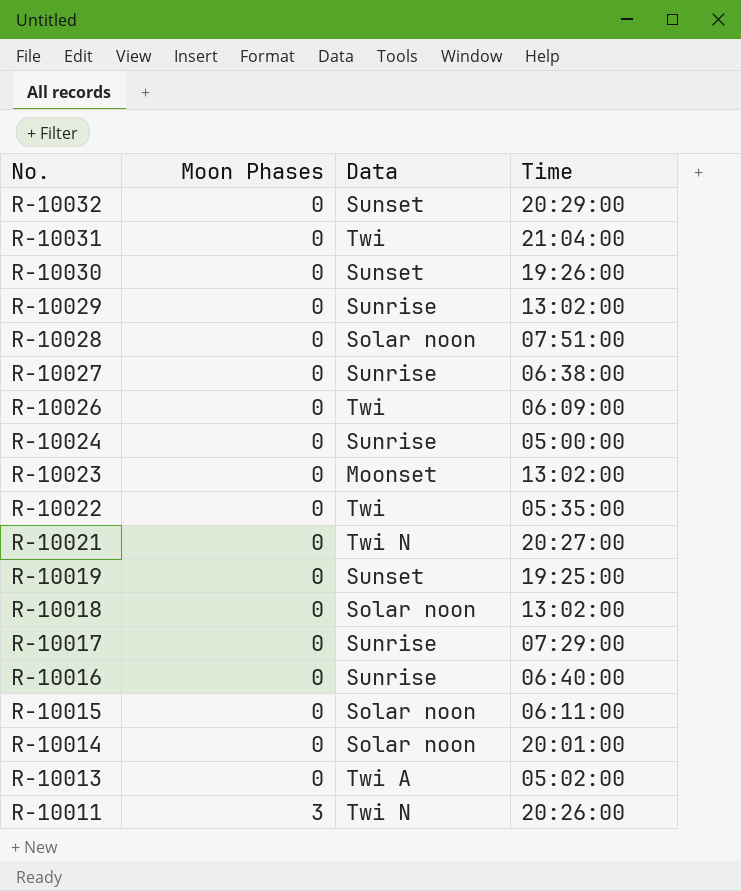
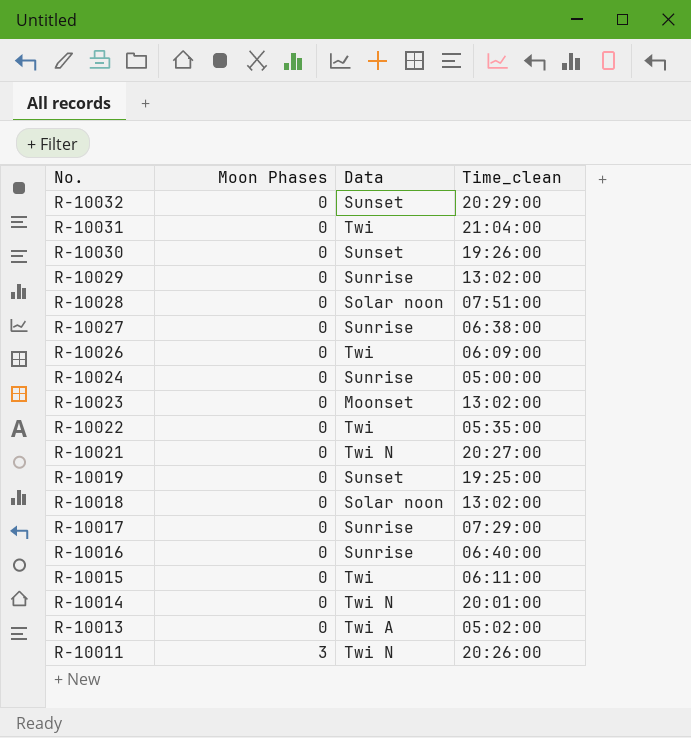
column name: Time -> Time_clean
R-10015 | Data: Solar noon -> Twi
R-10014 | Data: Solar noon -> Twi N

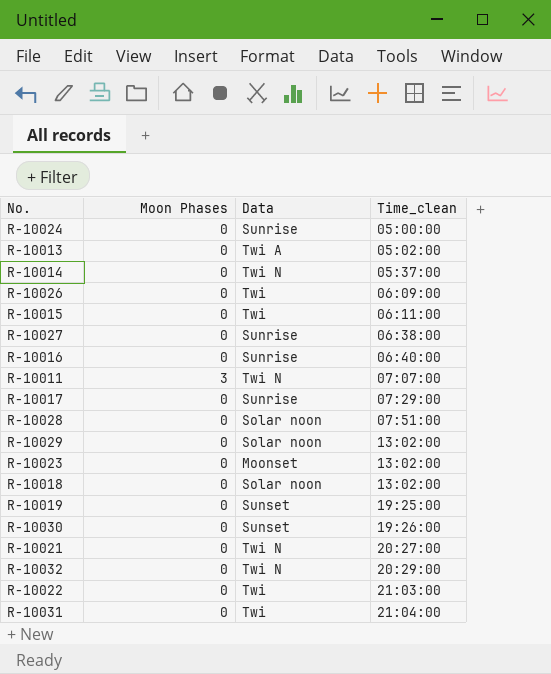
row order: No. descending -> Time_clean ascending
R-10014 | Time_clean: 20:01:00 -> 05:37:00
R-10011 | Time_clean: 20:26:00 -> 07:07:00
R-10029 | Data: Sunrise -> Solar noon
R-10032 | Data: Sunset -> Twi N
R-10022 | Time_clean: 05:35:00 -> 21:03:00

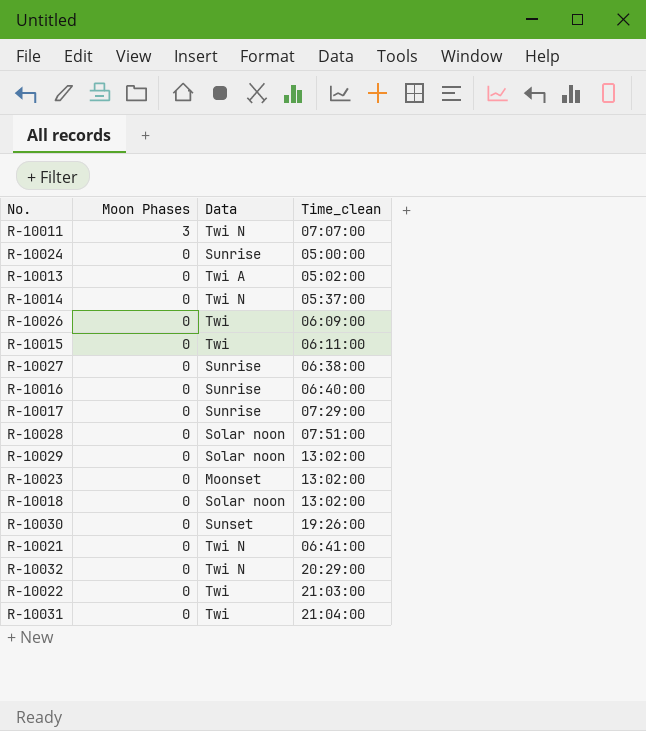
row order: Time_clean ascending -> Moon Phases descending
row R-10019: 0 | Sunset | 19:25:00 -> none
R-10021 | Time_clean: 20:27:00 -> 06:41:00

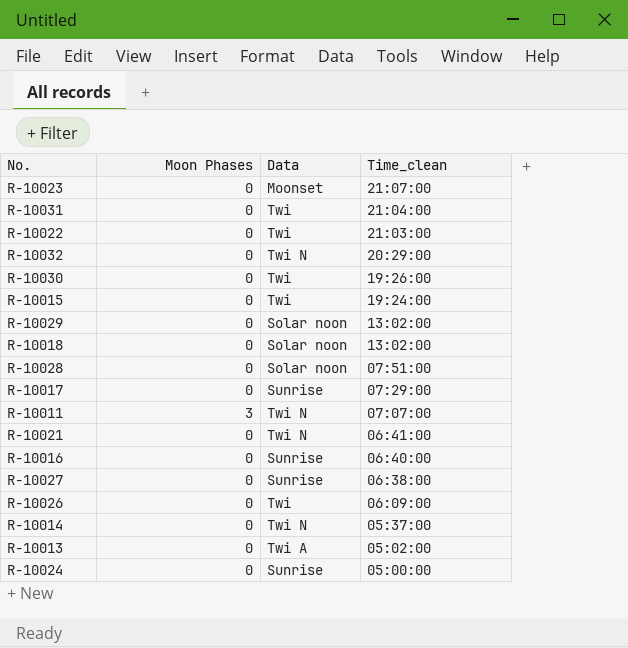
row order: Moon Phases descending -> Time_clean descending
R-10023 | Time_clean: 13:02:00 -> 21:07:00
R-10030 | Data: Sunset -> Twi
R-10015 | Time_clean: 06:11:00 -> 19:24:00

